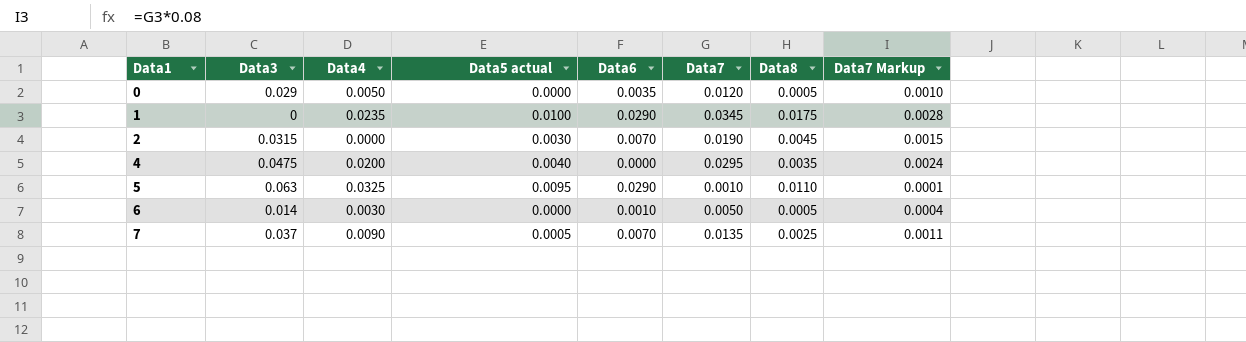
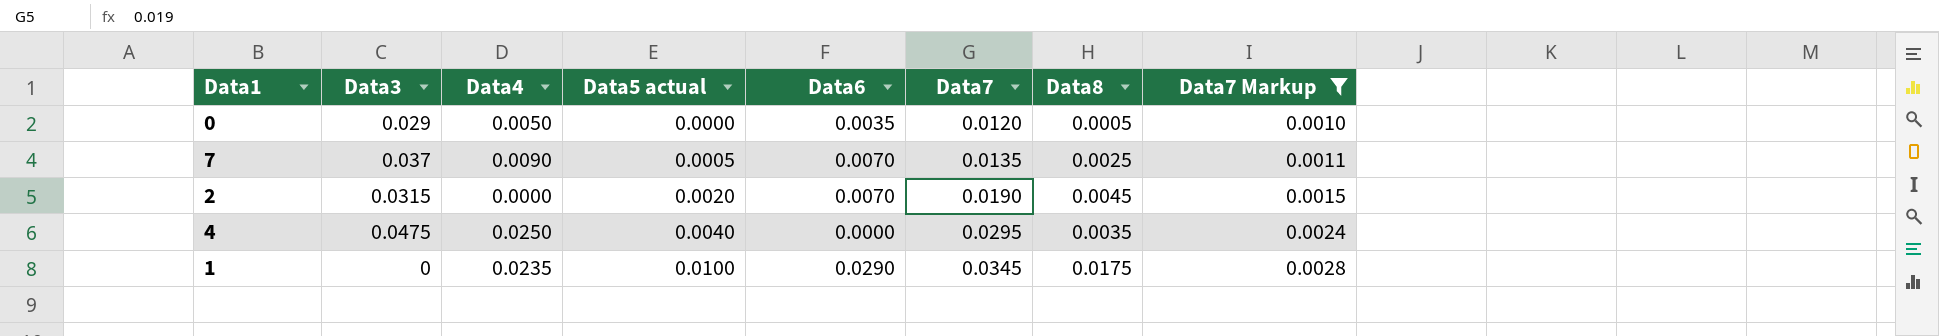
filter: none -> Data7 Markup >= 0.0010
row order: Data1 ascending -> Data5 actual ascending
2 | Data5 actual: 0.0030 -> 0.0020
4 | Data4: 0.0200 -> 0.0250

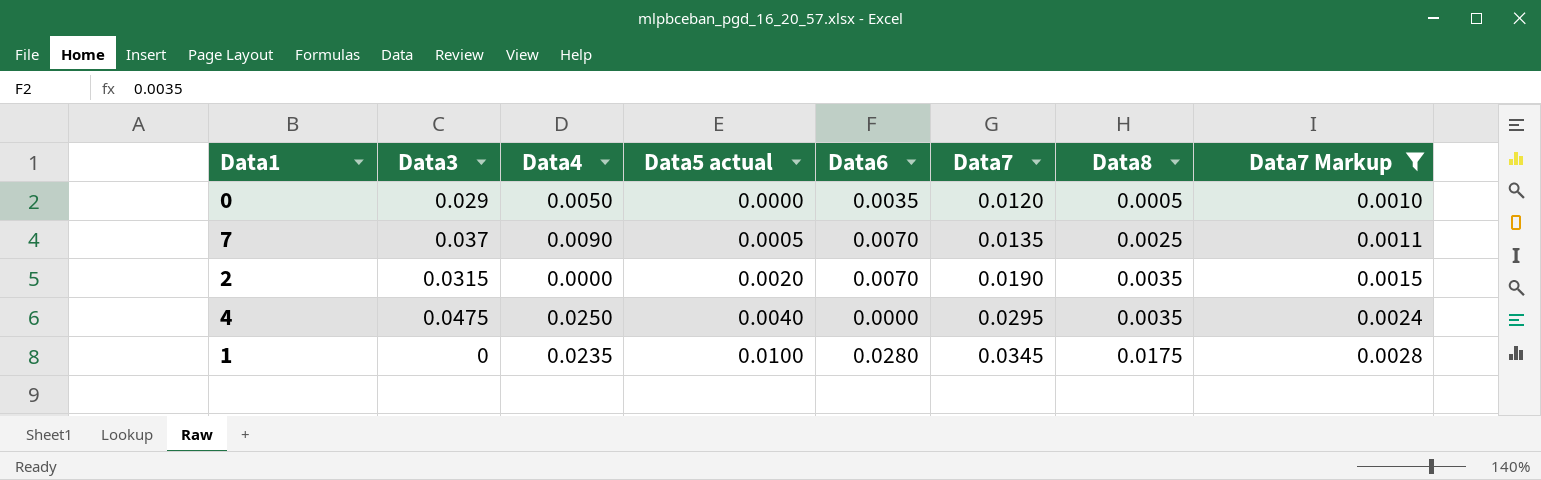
2 | Data8: 0.0045 -> 0.0035
1 | Data6: 0.0290 -> 0.0280

